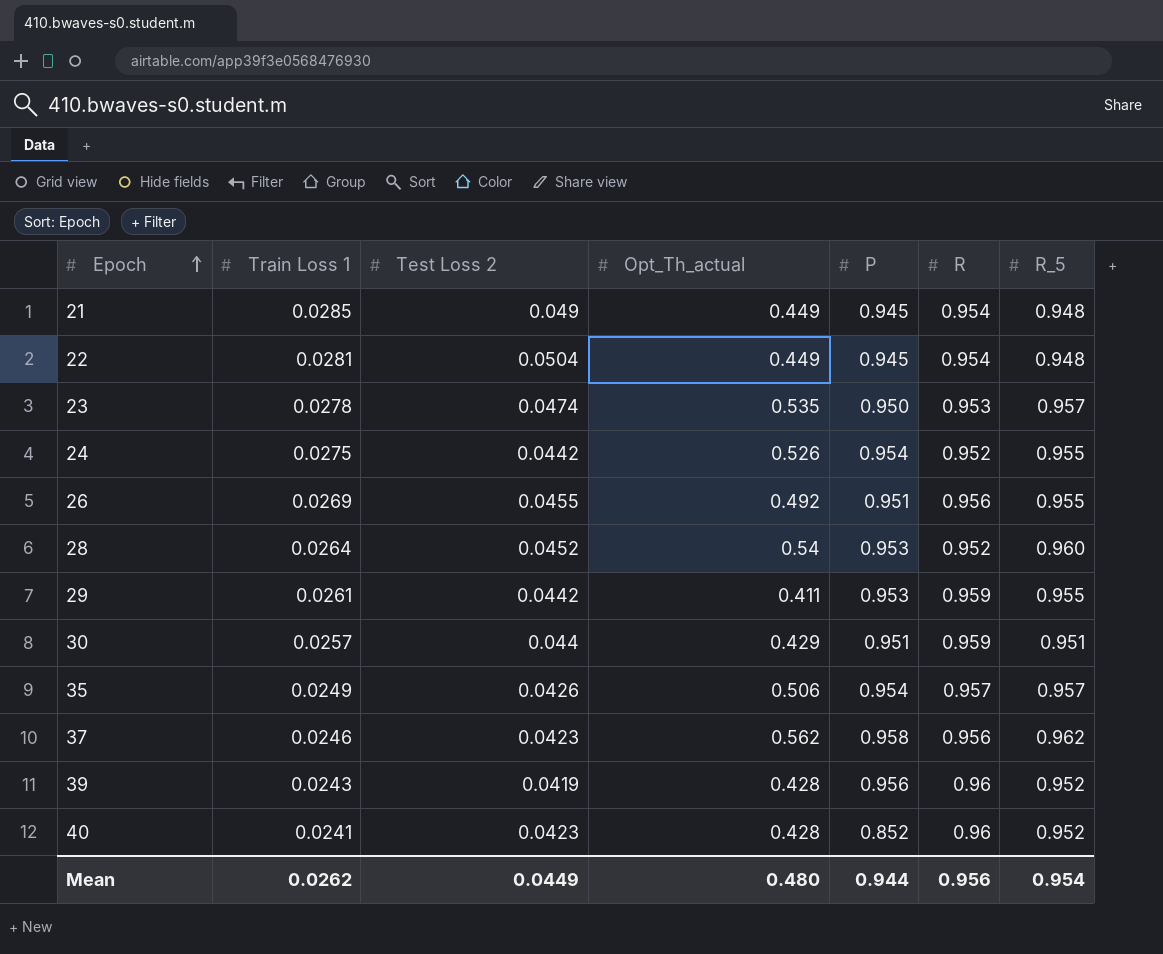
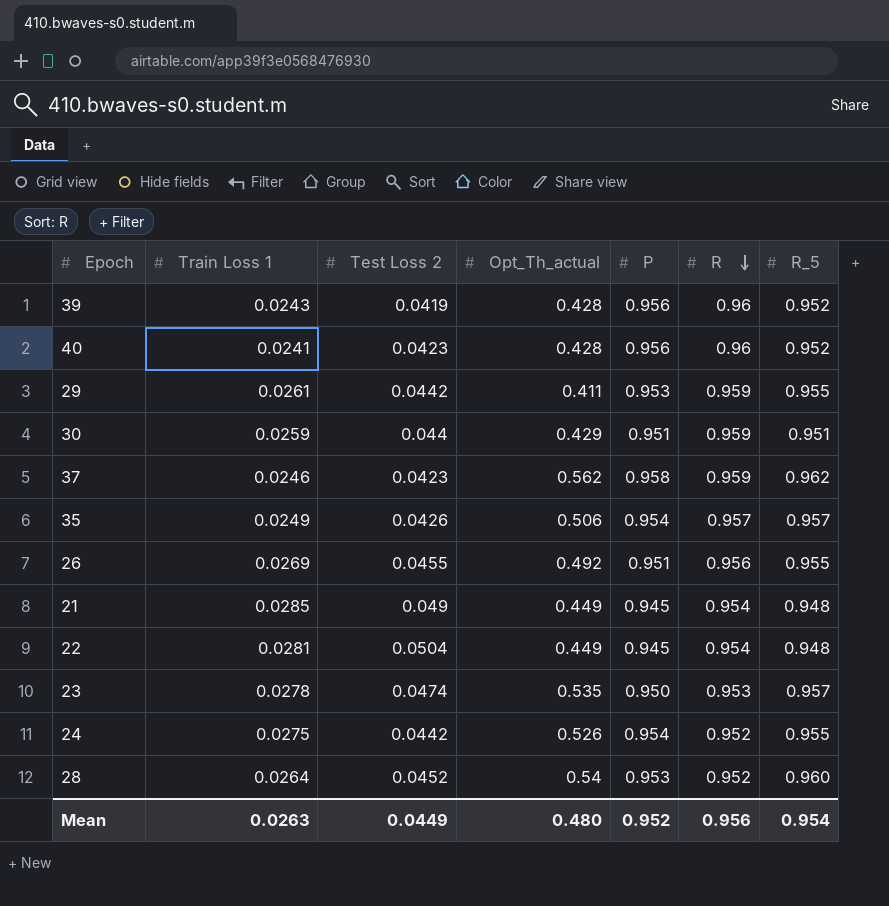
row order: Epoch ascending -> R descending
40 | P: 0.852 -> 0.956
30 | Train Loss 1: 0.0257 -> 0.0259
37 | R: 0.956 -> 0.959
Mean | Train Loss 1: 0.0262 -> 0.0263
Mean | P: 0.944 -> 0.952

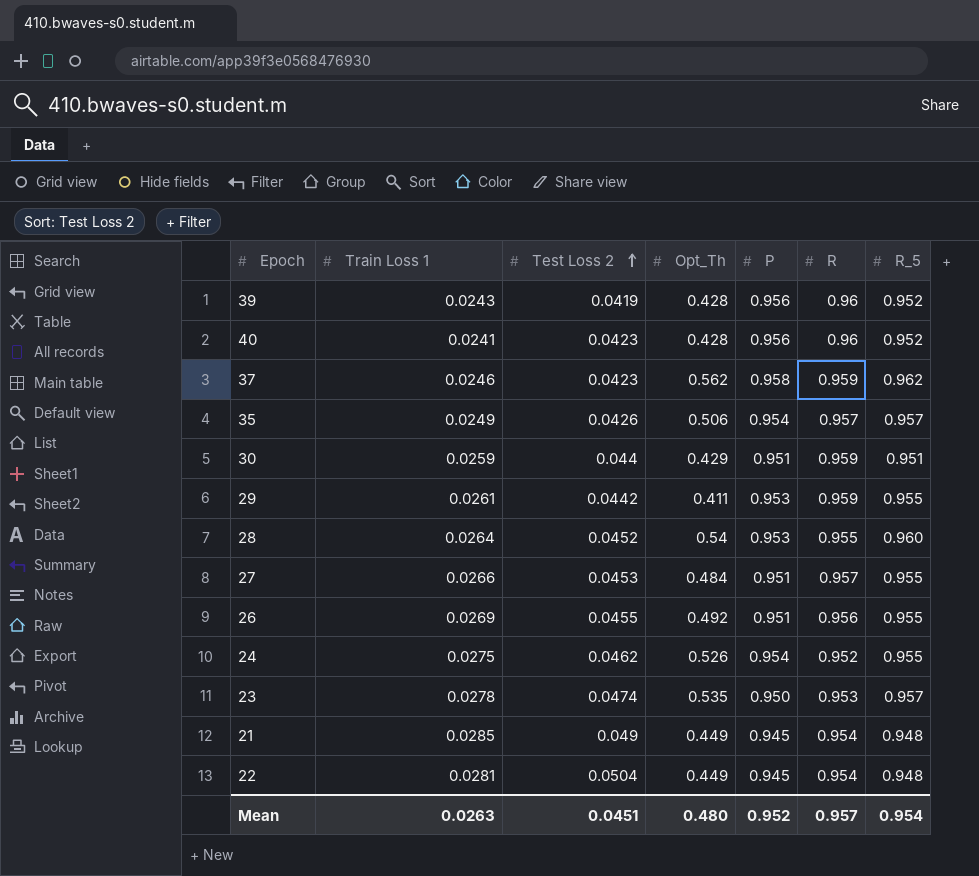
row order: R descending -> Test Loss 2 ascending
column name: Opt_Th_actual -> Opt_Th
28 | R: 0.952 -> 0.955
row 27: none -> 0.0266 | 0.0453 | 0.484 | 0.951 | 0.957 | 0.955
24 | Test Loss 2: 0.0442 -> 0.0462
Mean | Test Loss 2: 0.0449 -> 0.0451
Mean | R: 0.956 -> 0.957

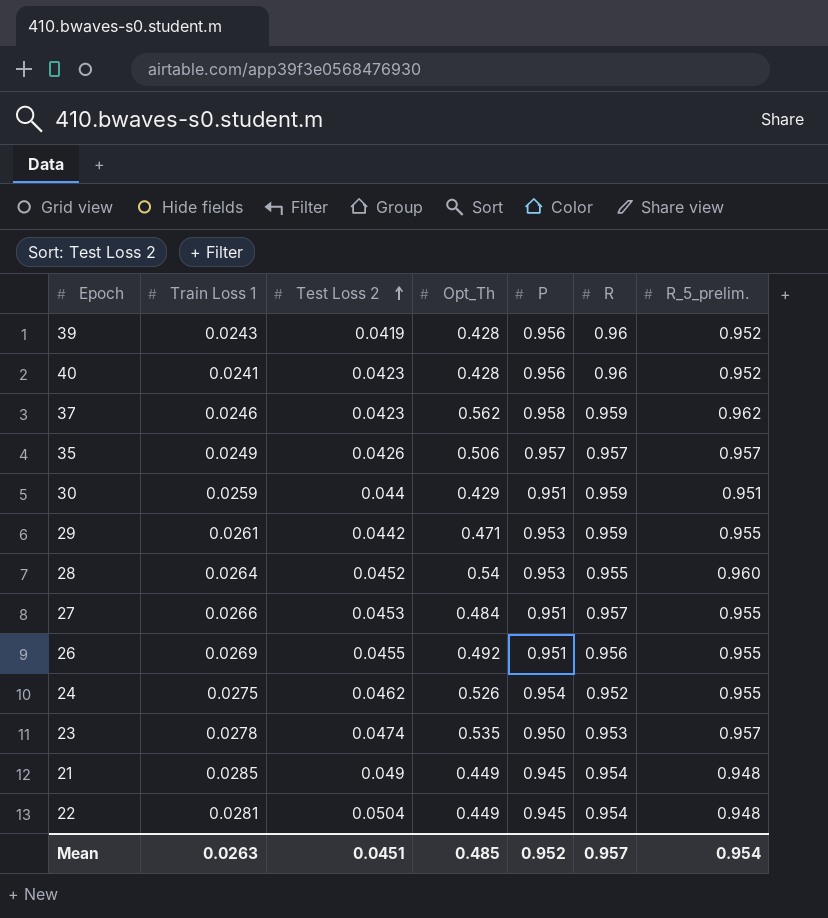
column name: R_5 -> R_5_prelim.
35 | P: 0.954 -> 0.957
29 | Opt_Th: 0.411 -> 0.471
Mean | Opt_Th: 0.480 -> 0.485

